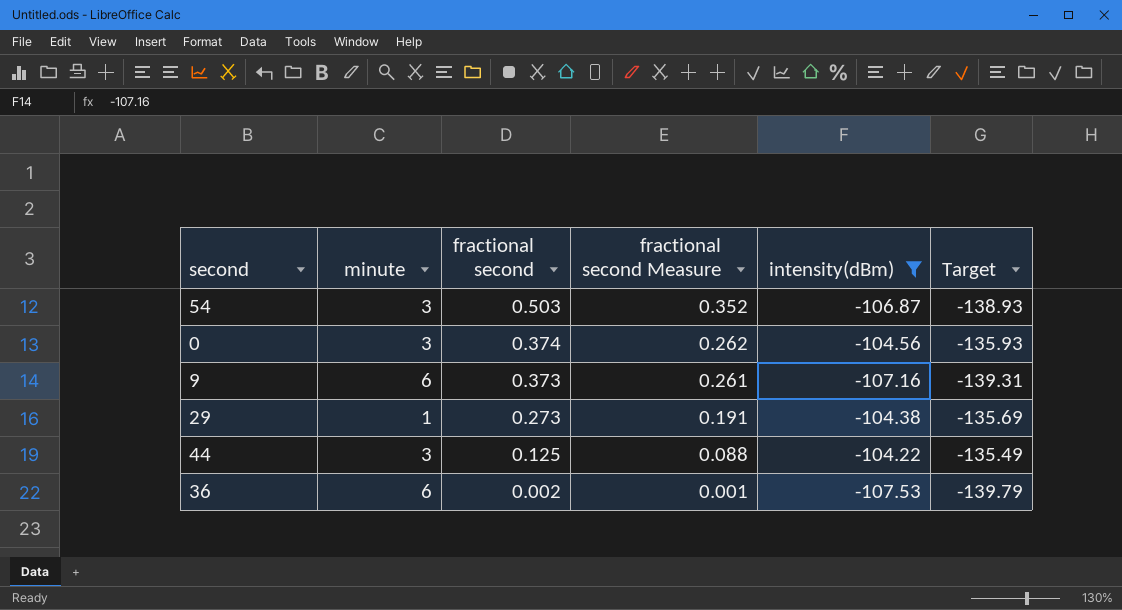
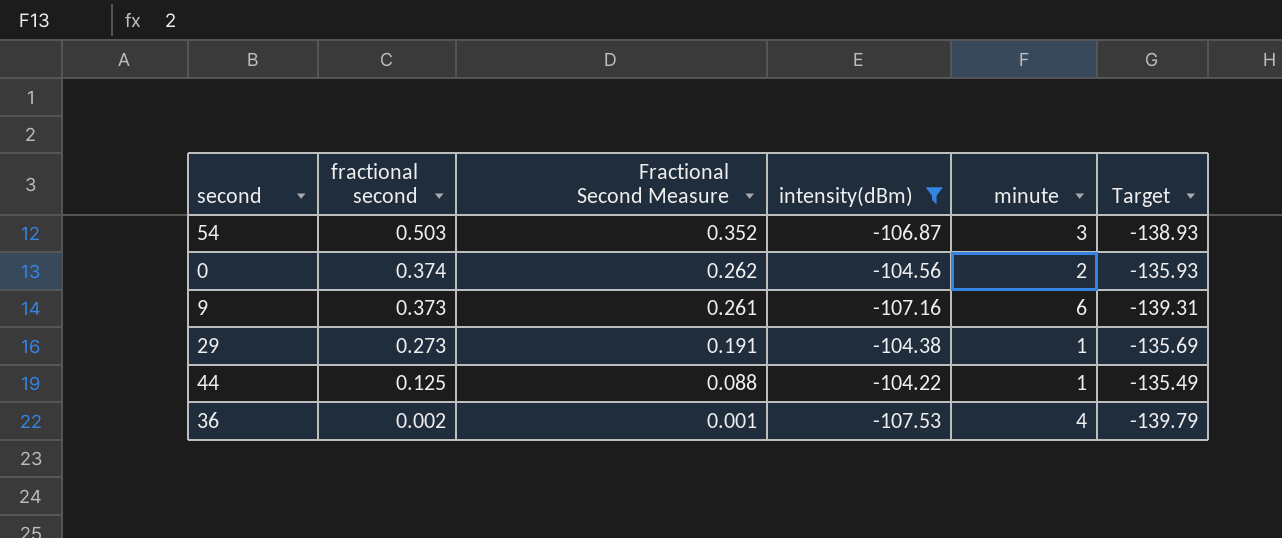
column name: fractional second Measure -> Fractional Second Measure
column minute | position: 2 -> 5
0 | minute: 3 -> 2
44 | minute: 3 -> 1
36 | minute: 6 -> 4

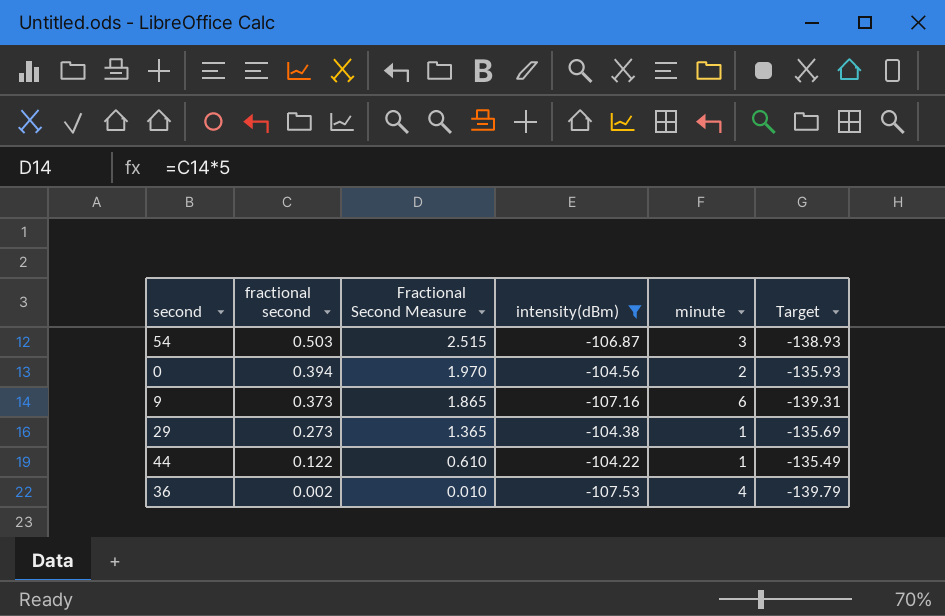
column Fractional Second Measure | formula: [fractional second] * 0.7 -> [fractional second] * 5
0 | fractional second: 0.374 -> 0.394
44 | fractional second: 0.125 -> 0.122

